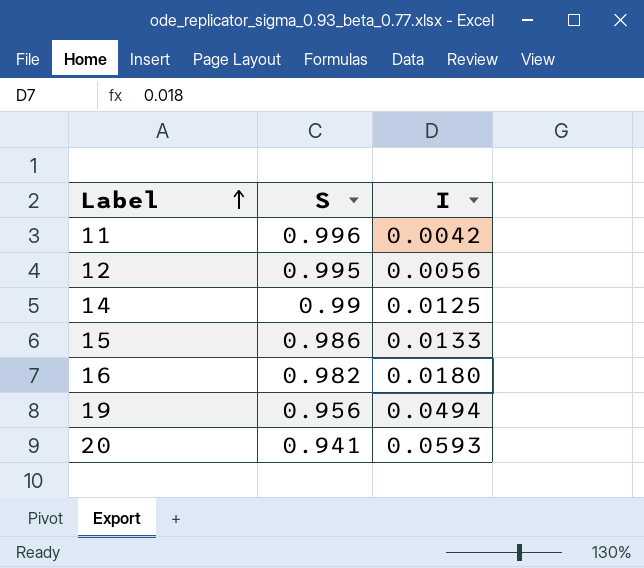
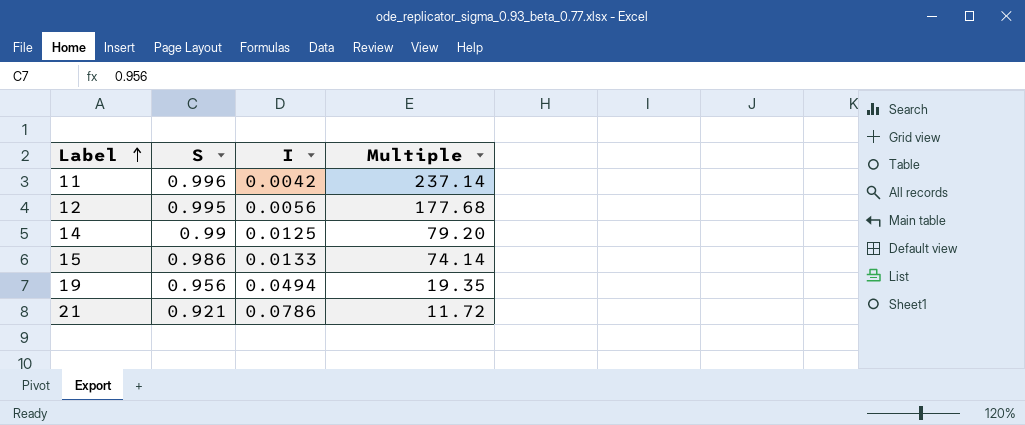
column Multiple | formula: none -> [S] / [I]
row 16: 0.982 | 0.0180 -> none
row 20: 0.941 | 0.0593 -> none
row 21: none -> 0.921 | 0.0786 | 11.72

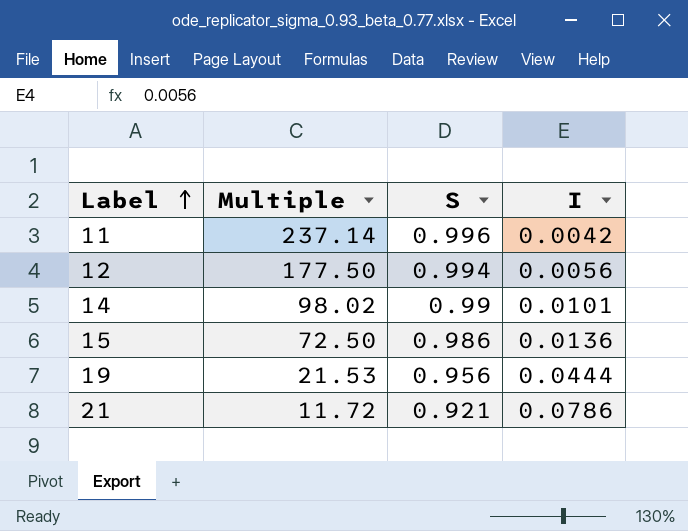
column Multiple | position: 4 -> 2
12 | Multiple: 177.68 -> 177.50
12 | S: 0.995 -> 0.994
14 | Multiple: 79.20 -> 98.02
14 | I: 0.0125 -> 0.0101
15 | Multiple: 74.14 -> 72.50
15 | I: 0.0133 -> 0.0136
19 | Multiple: 19.35 -> 21.53
19 | I: 0.0494 -> 0.0444

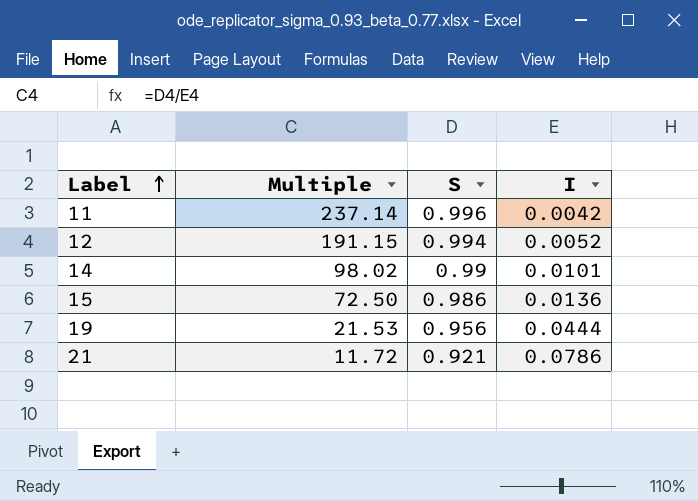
12 | Multiple: 177.50 -> 191.15
12 | I: 0.0056 -> 0.0052

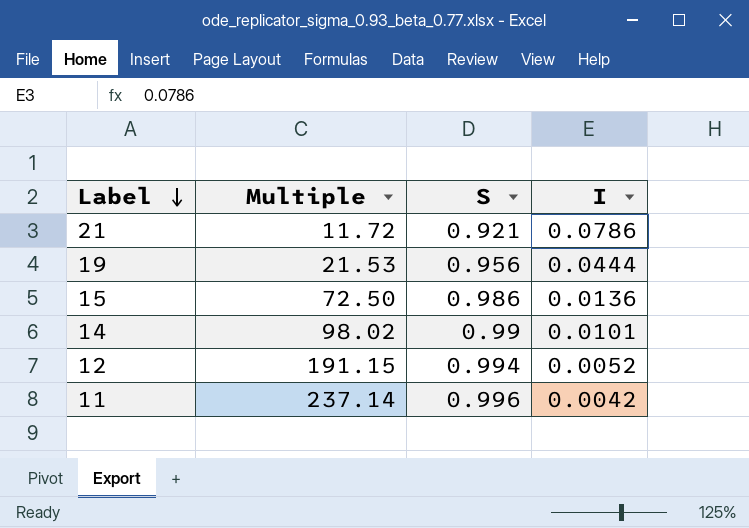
row order: Label ascending -> Label descending

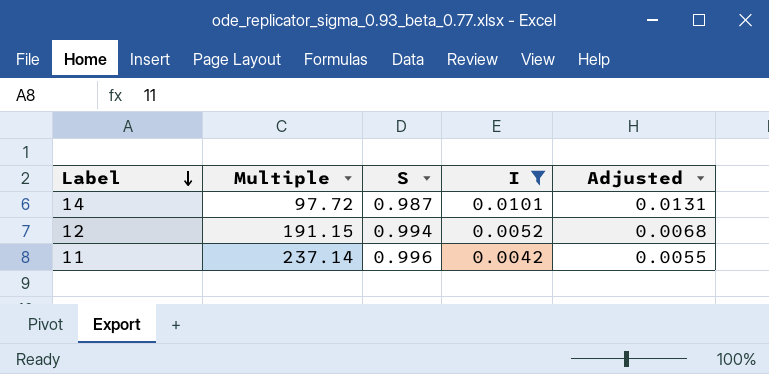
filter: none -> I <= 0.0101
column Adjusted | formula: none -> [I] * 1.3
14 | Multiple: 98.02 -> 97.72
14 | S: 0.99 -> 0.987

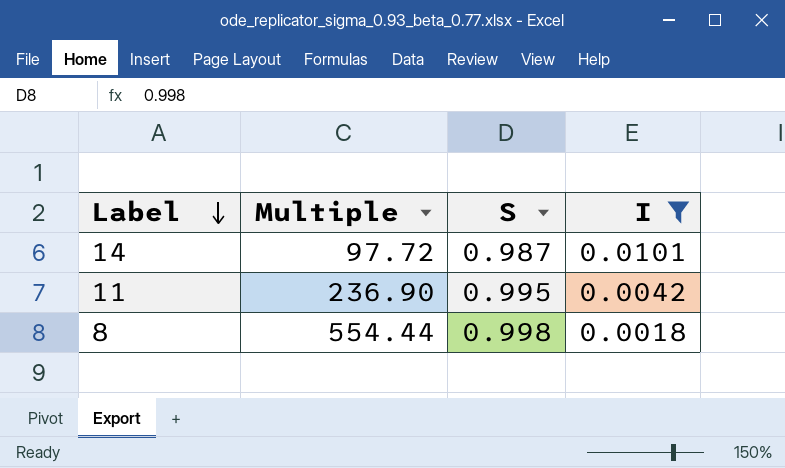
column Adjusted | formula: [I] * 1.3 -> none
row 12: 191.15 | 0.994 | 0.0052 | 0.0068 -> none
11 | Multiple: 237.14 -> 236.90
11 | S: 0.996 -> 0.995
row 8: none -> 554.44 | 0.998 | 0.0018

